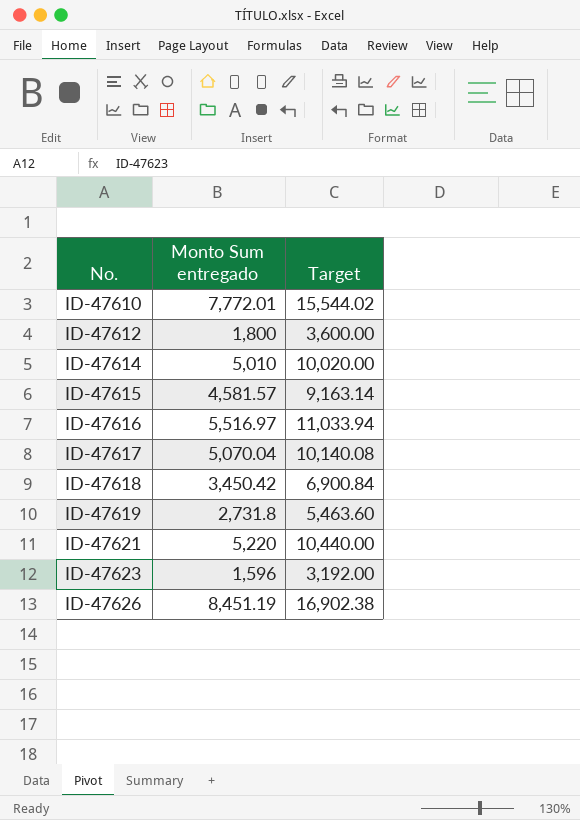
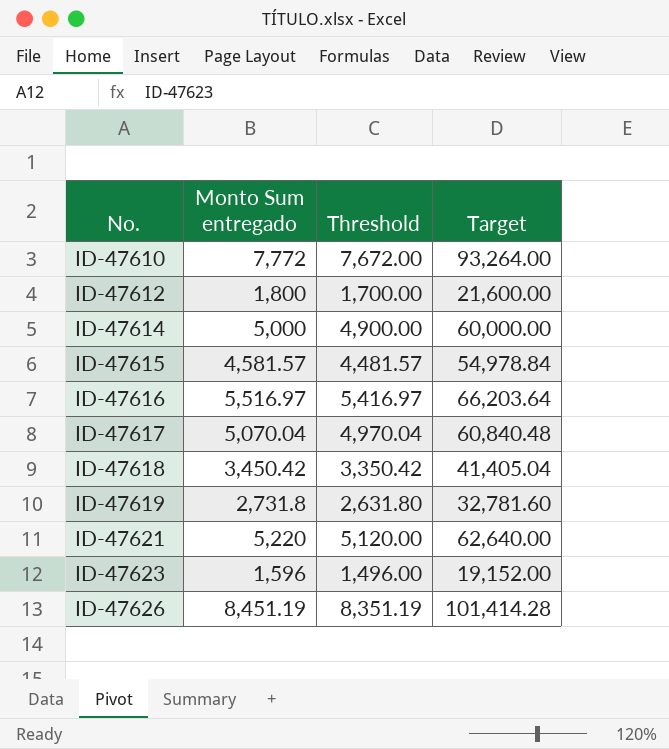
column Threshold | formula: none -> [Monto Sum entregado] - 100
column Target | formula: [Monto Sum entregado] * 2 -> [Monto Sum entregado] * 12
ID-47610 | Monto Sum entregado: 7,772.01 -> 7,772
ID-47614 | Monto Sum entregado: 5,010 -> 5,000

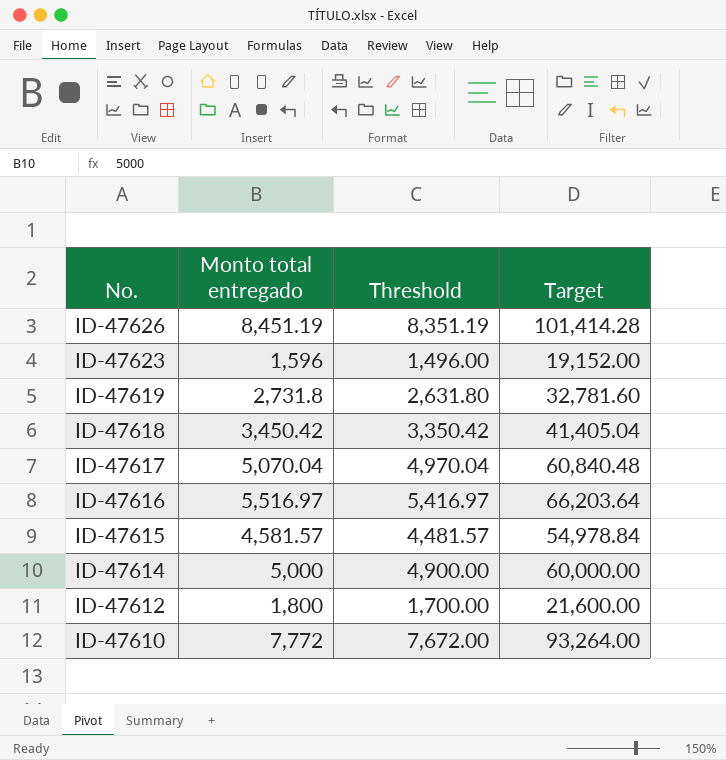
row order: No. ascending -> No. descending
column name: Monto Sum entregado -> Monto total entregado
row ID-47621: 5,220 | 5,120.00 | 62,640.00 -> none

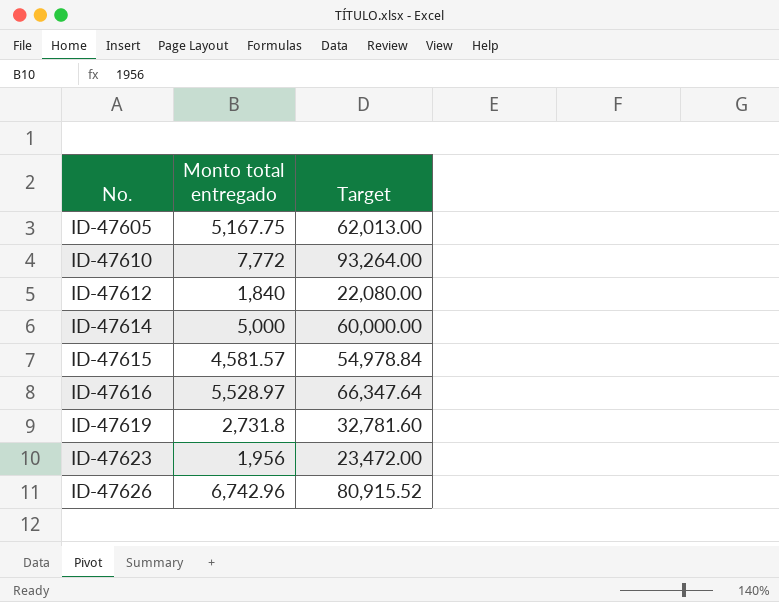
row order: No. descending -> No. ascending
column Threshold | formula: [Monto total entregado] - 100 -> none
row ID-47618: 3,450.42 | 3,350.42 | 41,405.04 -> none
row ID-47617: 5,070.04 | 4,970.04 | 60,840.48 -> none
row ID-47605: none -> 5,167.75 | 62,013.00
ID-47612 | Monto total entregado: 1,800 -> 1,840
ID-47612 | Target: 21,600.00 -> 22,080.00
ID-47616 | Monto total entregado: 5,516.97 -> 5,528.97
ID-47616 | Target: 66,203.64 -> 66,347.64
ID-47623 | Monto total entregado: 1,596 -> 1,956
ID-47623 | Target: 19,152.00 -> 23,472.00
ID-47626 | Monto total entregado: 8,451.19 -> 6,742.96
ID-47626 | Target: 101,414.28 -> 80,915.52

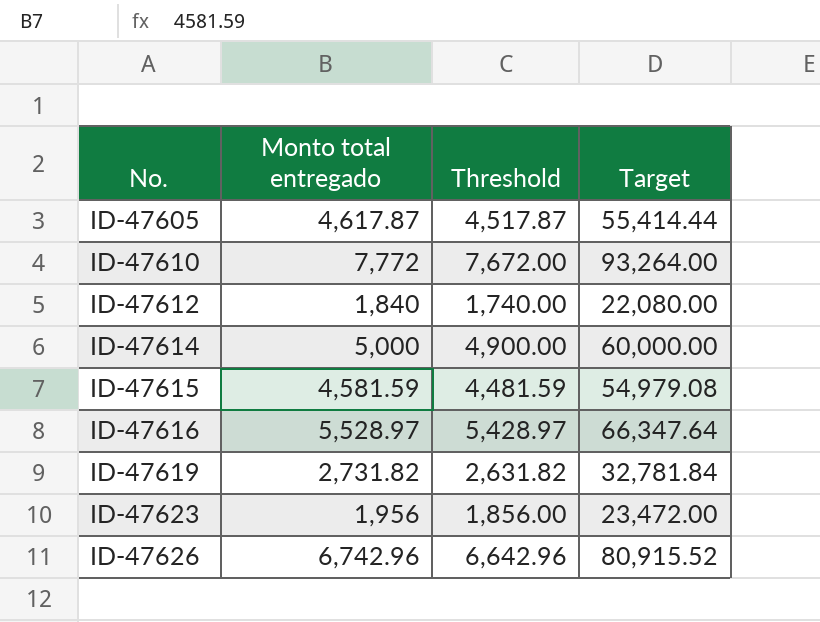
column Threshold | formula: none -> [Monto total entregado] - 100
ID-47605 | Monto total entregado: 5,167.75 -> 4,617.87
ID-47605 | Target: 62,013.00 -> 55,414.44
ID-47615 | Monto total entregado: 4,581.57 -> 4,581.59
ID-47615 | Target: 54,978.84 -> 54,979.08
ID-47619 | Monto total entregado: 2,731.8 -> 2,731.82
ID-47619 | Target: 32,781.60 -> 32,781.84

